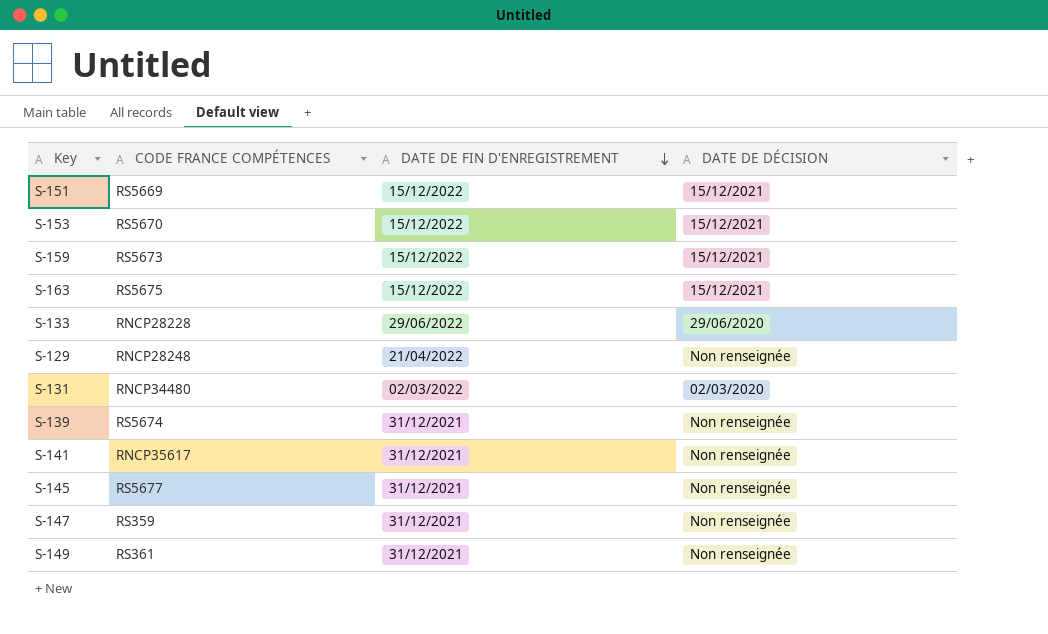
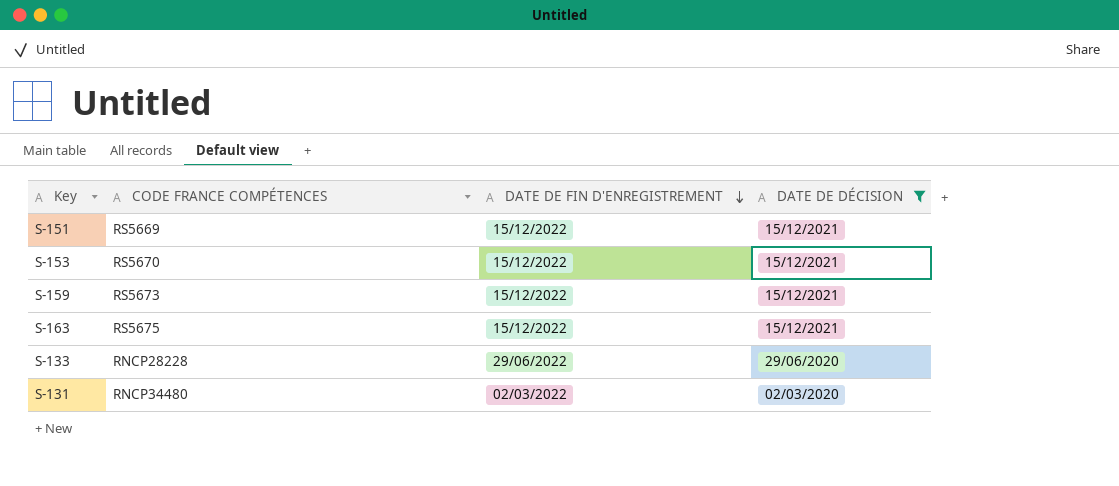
filter: none -> DATE DE DÉCISION != Non renseignée

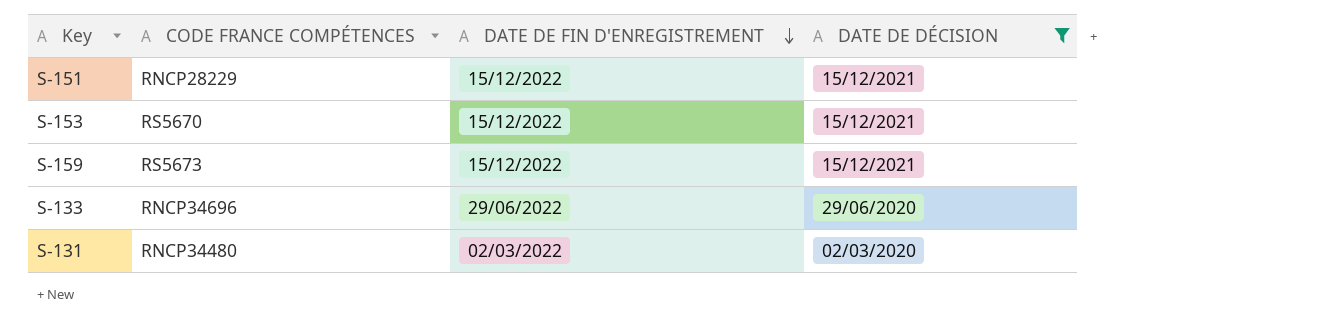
row S-163: RS5675 | 15/12/2022 | 15/12/2021 -> none
S-151 | CODE FRANCE COMPÉTENCES: RS5669 -> RNCP28229
S-133 | CODE FRANCE COMPÉTENCES: RNCP28228 -> RNCP34696

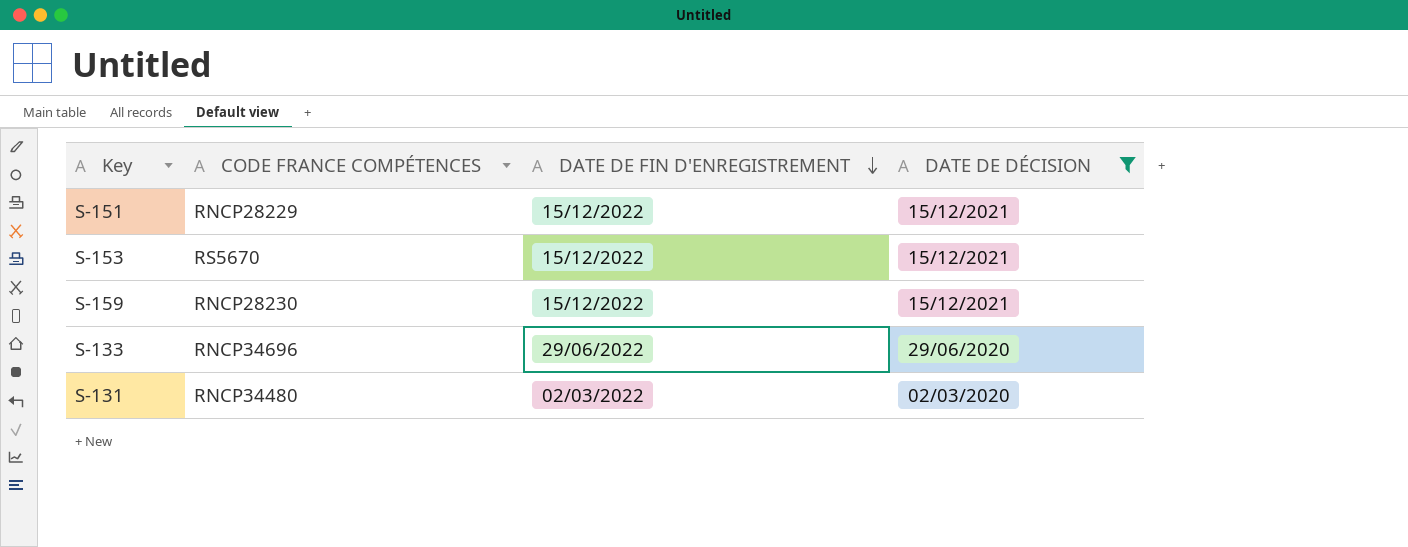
S-159 | CODE FRANCE COMPÉTENCES: RS5673 -> RNCP28230

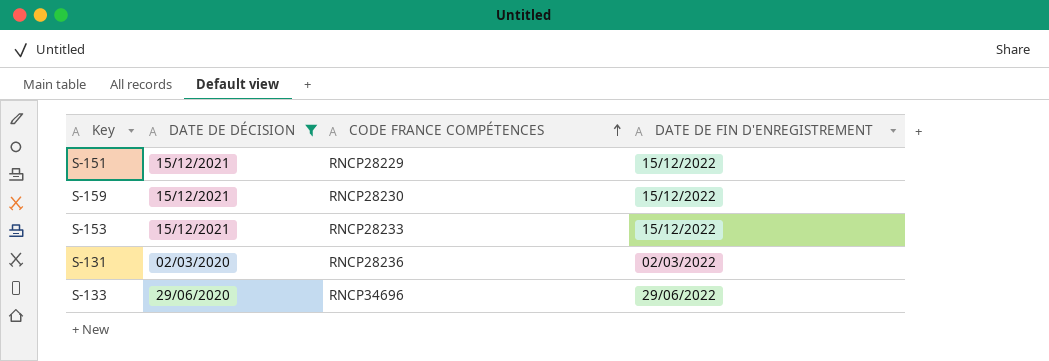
row order: DATE DE FIN D'ENREGISTREMENT descending -> CODE FRANCE COMPÉTENCES ascending
column DATE DE DÉCISION | position: 4 -> 2
S-153 | CODE FRANCE COMPÉTENCES: RS5670 -> RNCP28233
S-131 | CODE FRANCE COMPÉTENCES: RNCP34480 -> RNCP28236

